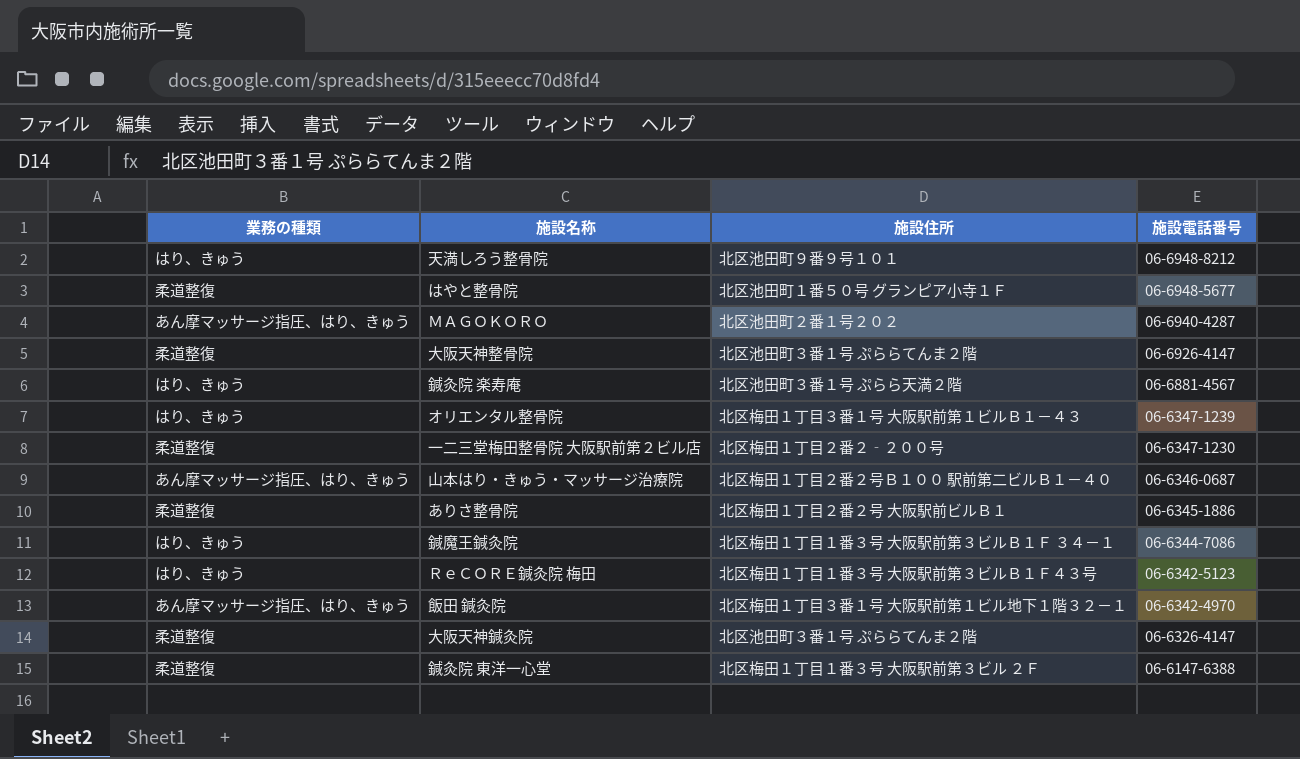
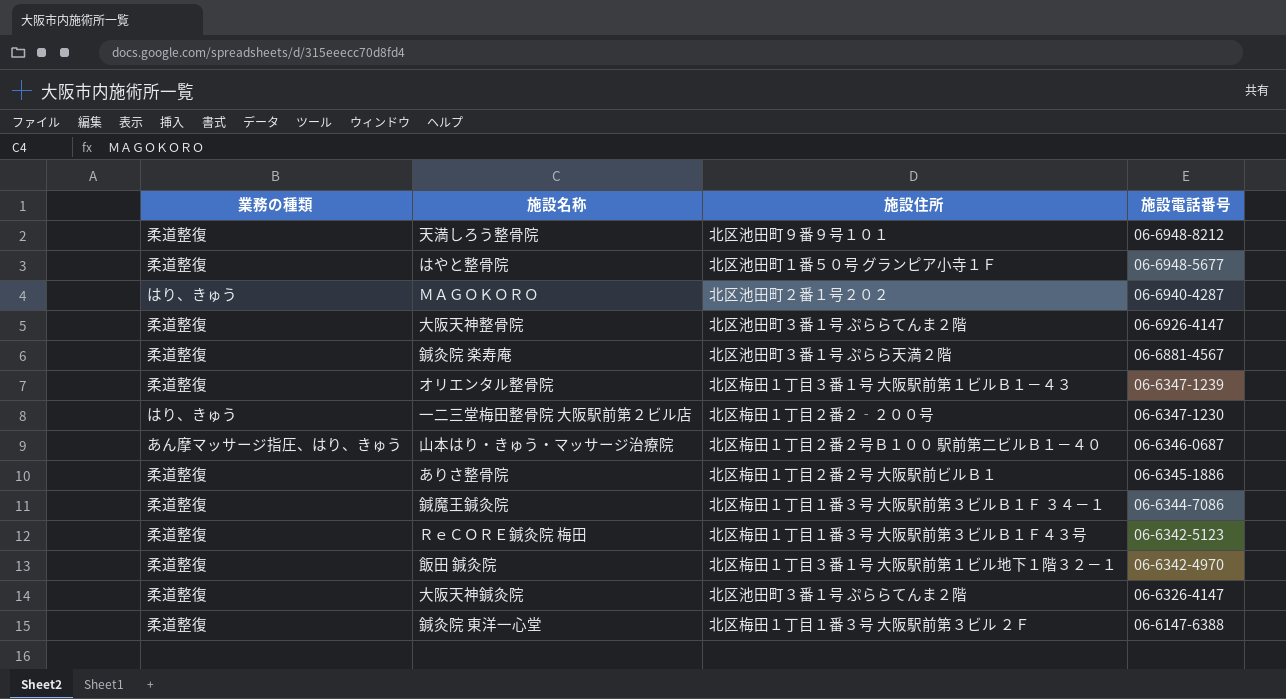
天満しろう整骨院 | 業務の種類: はり、きゅう -> 柔道整復
ＭＡＧＯＫＯＲＯ | 業務の種類: あん摩マッサージ指圧、はり、きゅう -> はり、きゅう
鍼灸院 楽寿庵 | 業務の種類: はり、きゅう -> 柔道整復
オリエンタル整骨院 | 業務の種類: はり、きゅう -> 柔道整復
一二三堂梅田整骨院 大阪駅前第２ビル店 | 業務の種類: 柔道整復 -> はり、きゅう
鍼魔王鍼灸院 | 業務の種類: はり、きゅう -> 柔道整復
ＲｅＣＯＲＥ鍼灸院 梅田 | 業務の種類: はり、きゅう -> 柔道整復
飯田 鍼灸院 | 業務の種類: あん摩マッサージ指圧、はり、きゅう -> 柔道整復

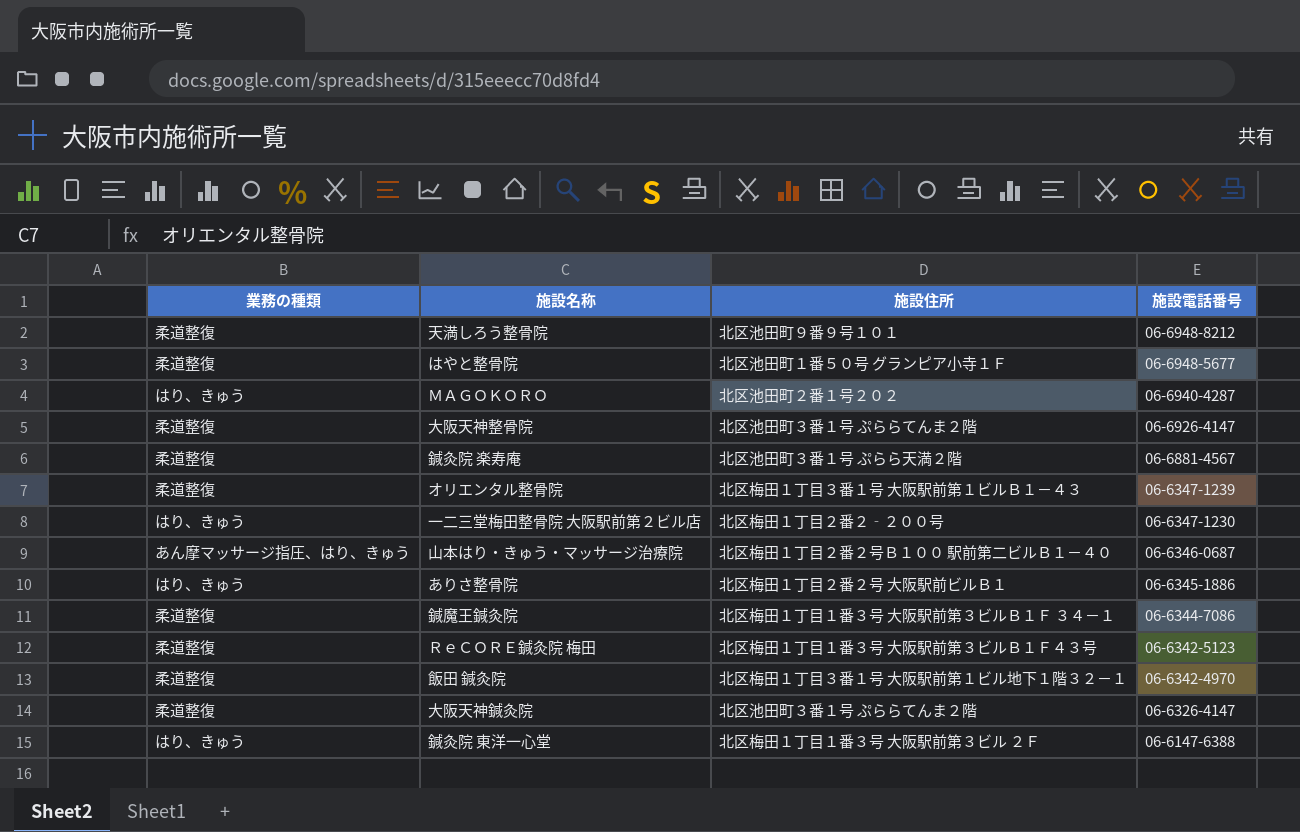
ありさ整骨院 | 業務の種類: 柔道整復 -> はり、きゅう
鍼灸院 東洋一心堂 | 業務の種類: 柔道整復 -> はり、きゅう

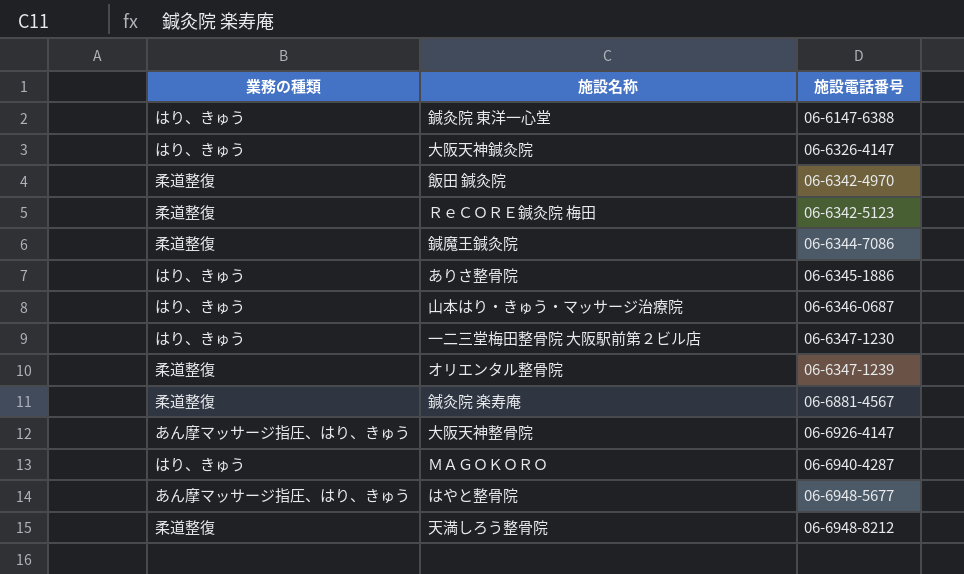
row order: 施設電話番号 descending -> 施設電話番号 ascending
column 施設住所 | position: 3 -> none
大阪天神鍼灸院 | 業務の種類: 柔道整復 -> はり、きゅう
山本はり・きゅう・マッサージ治療院 | 業務の種類: あん摩マッサージ指圧、はり、きゅう -> はり、きゅう
大阪天神整骨院 | 業務の種類: 柔道整復 -> あん摩マッサージ指圧、はり、きゅう
はやと整骨院 | 業務の種類: 柔道整復 -> あん摩マッサージ指圧、はり、きゅう

